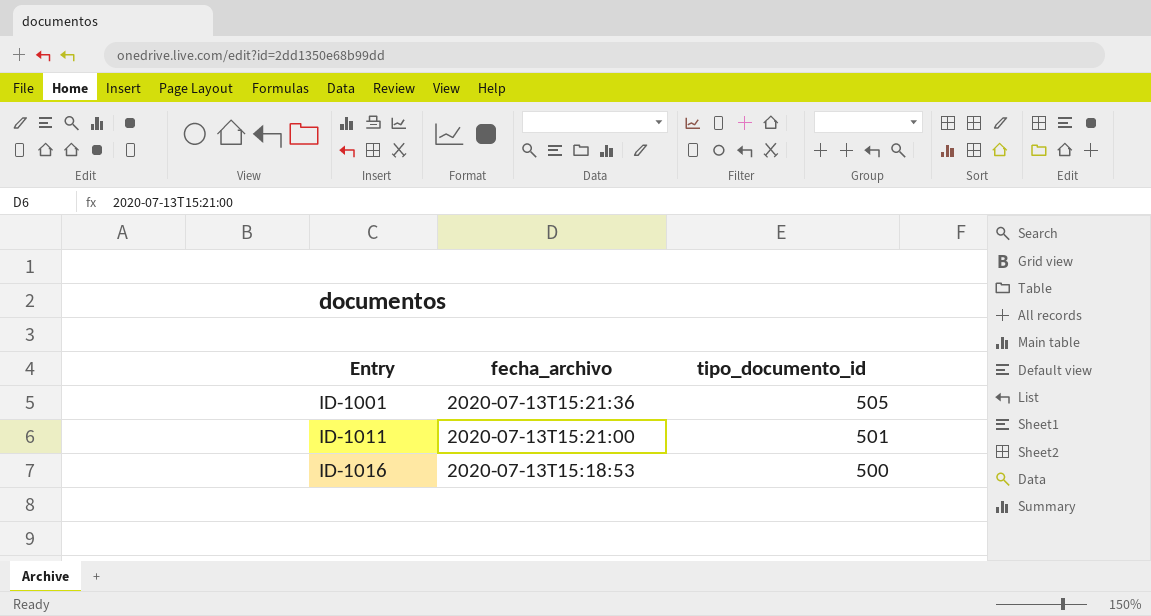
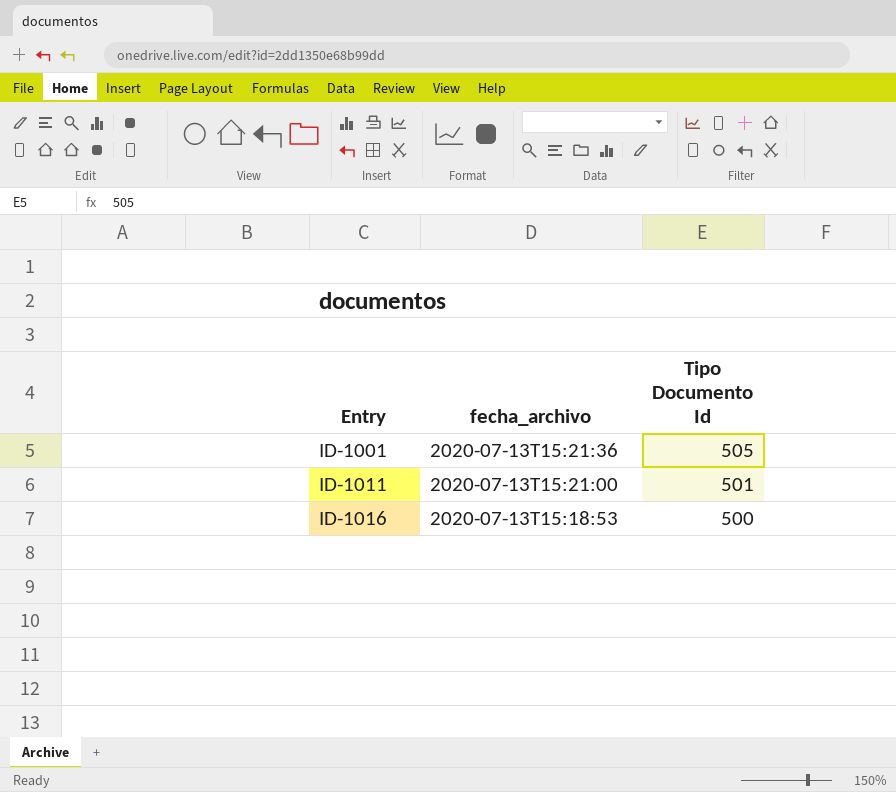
column name: tipo_documento_id -> Tipo Documento Id

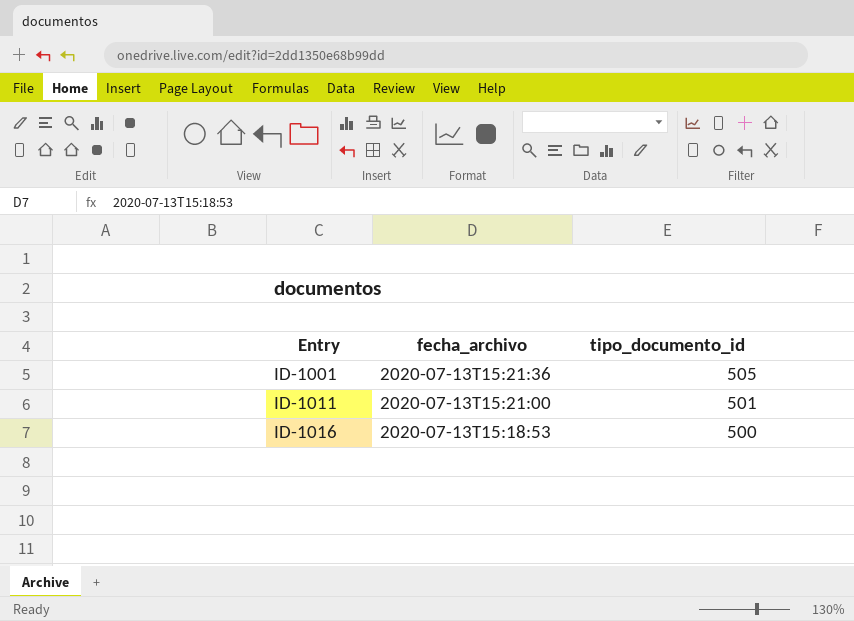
column name: Tipo Documento Id -> tipo_documento_id

